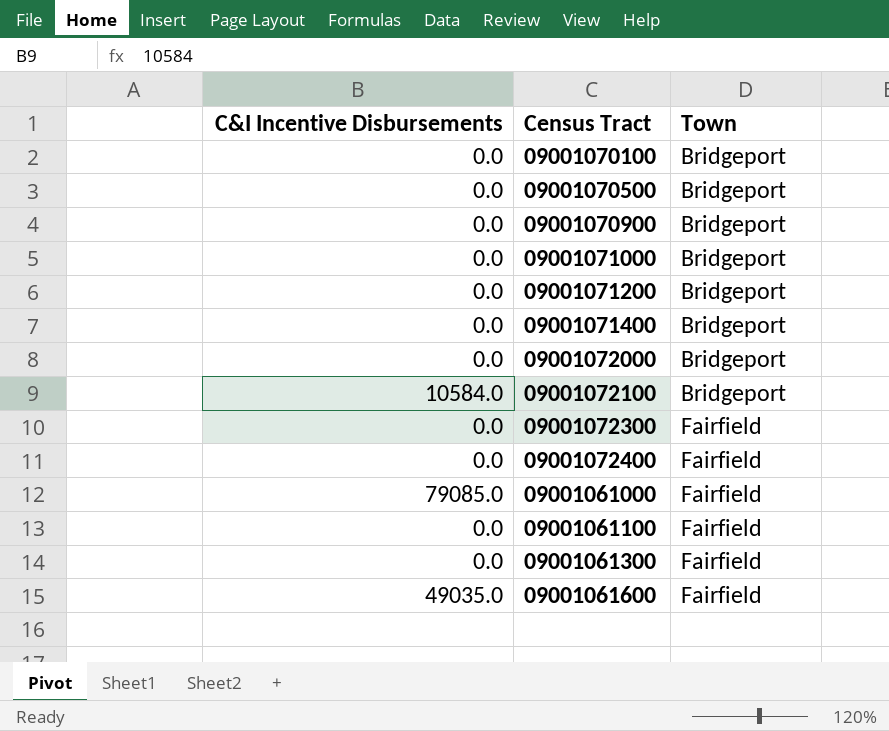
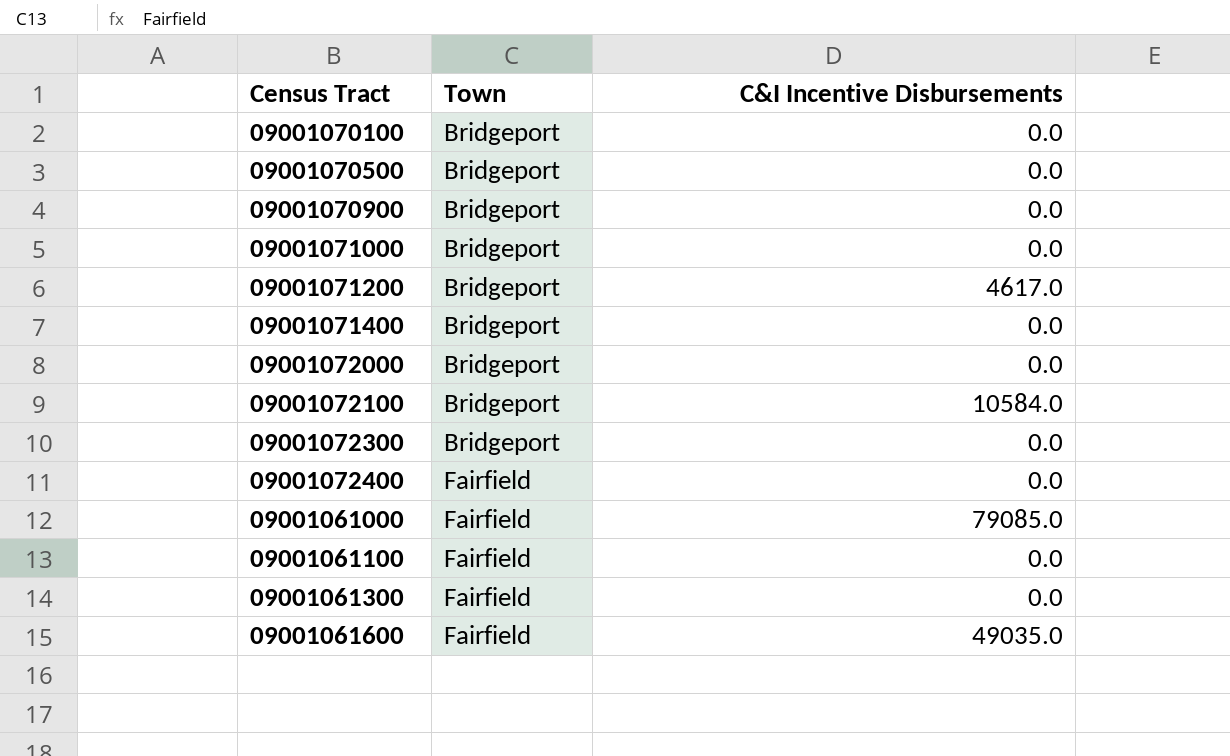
column C&I Incentive Disbursements | position: 1 -> 3
09001071200 | C&I Incentive Disbursements: 0.0 -> 4617.0
09001072300 | Town: Fairfield -> Bridgeport

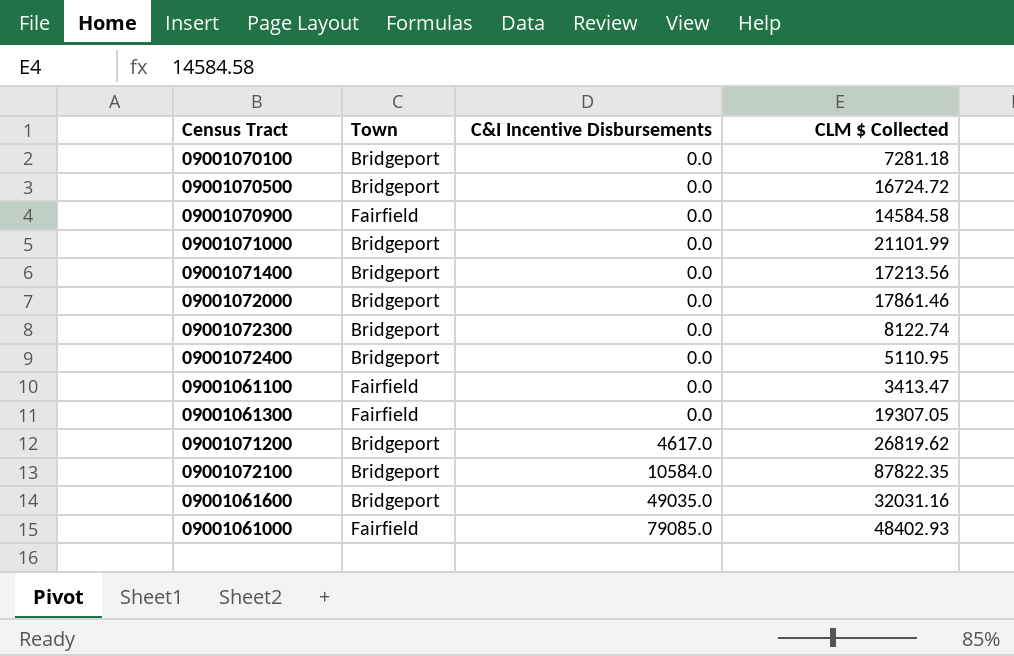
row order: Town ascending -> C&I Incentive Disbursements ascending
column CLM $ Collected | position: none -> 4
09001070900 | Town: Bridgeport -> Fairfield
09001072400 | Town: Fairfield -> Bridgeport
09001061600 | Town: Fairfield -> Bridgeport

